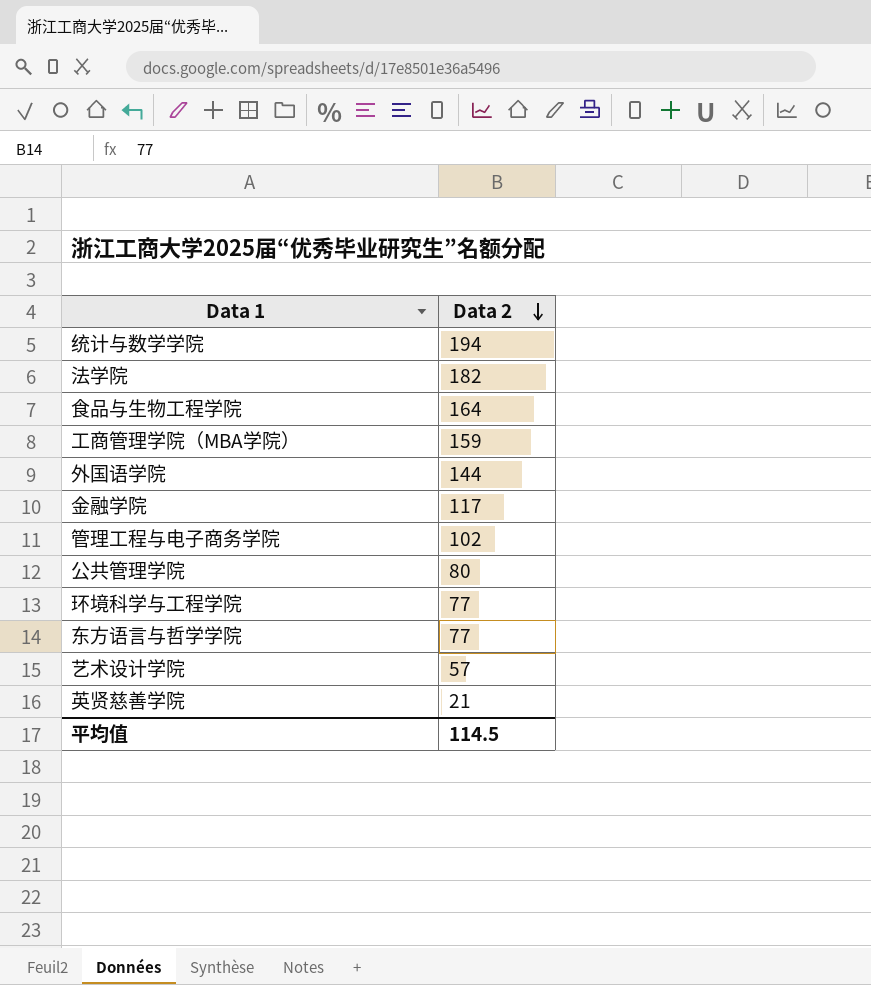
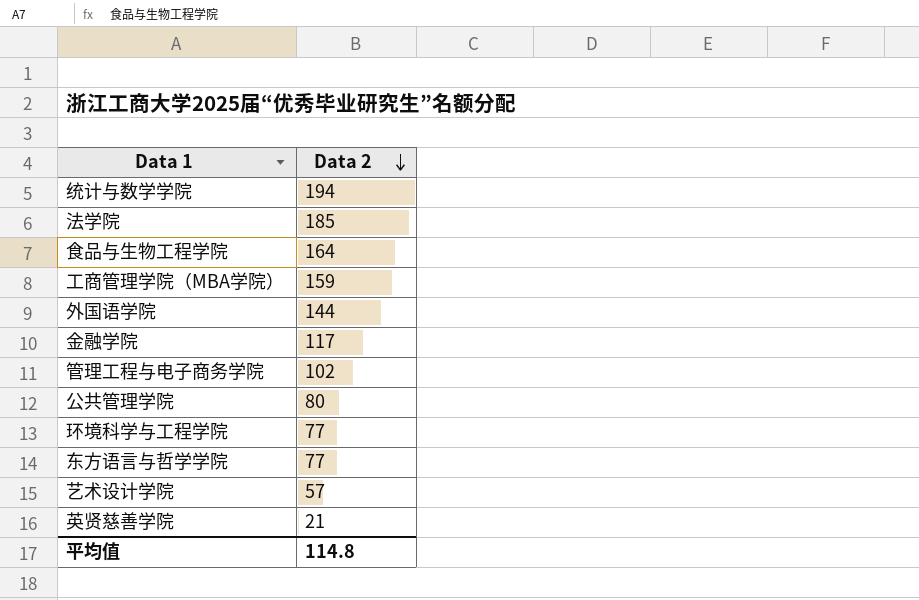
法学院 | Data 2: 182 -> 185
平均值 | Data 2: 114.5 -> 114.8

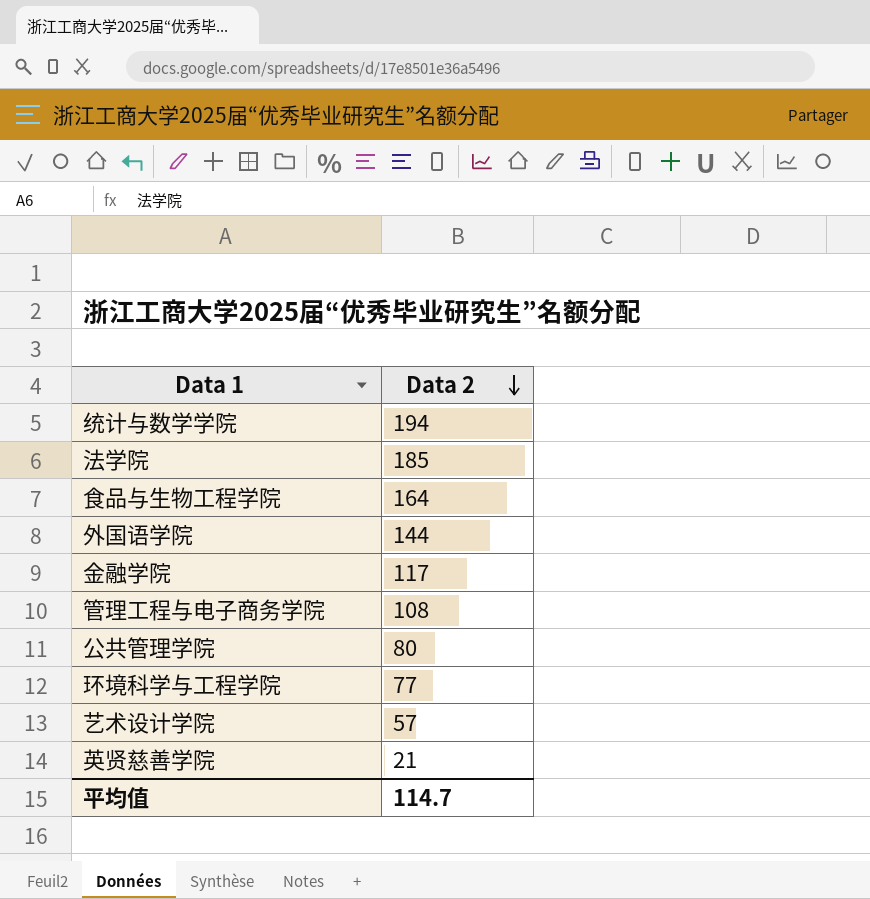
row 工商管理学院（MBA学院）: 159 -> none
row 东方语言与哲学学院: 77 -> none
管理工程与电子商务学院 | Data 2: 102 -> 108
平均值 | Data 2: 114.8 -> 114.7

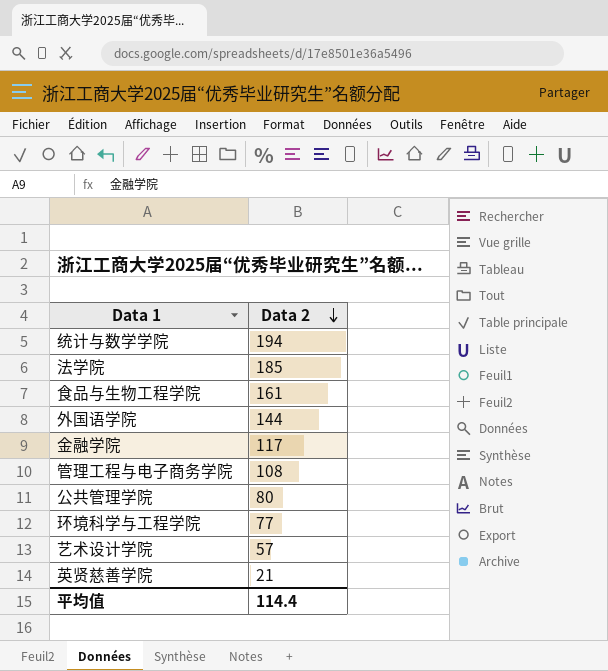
食品与生物工程学院 | Data 2: 164 -> 161
平均值 | Data 2: 114.7 -> 114.4

